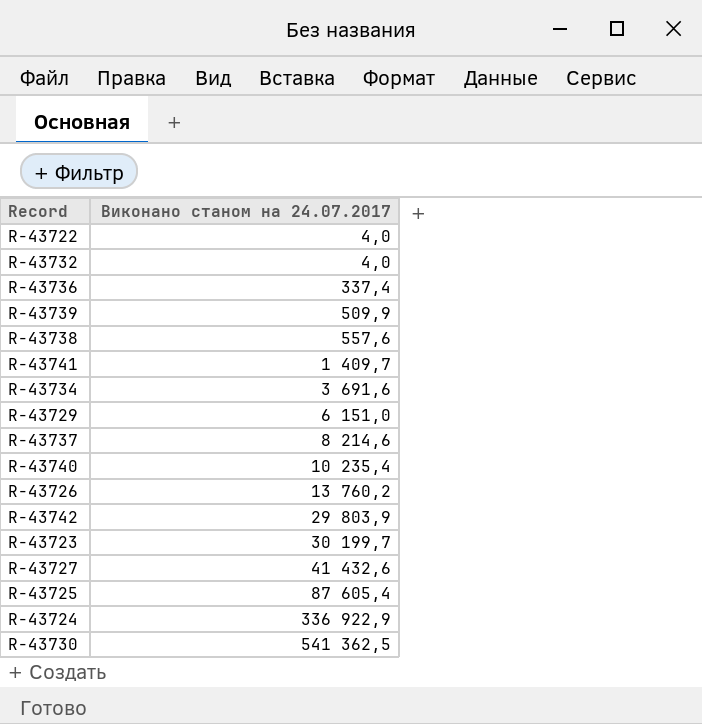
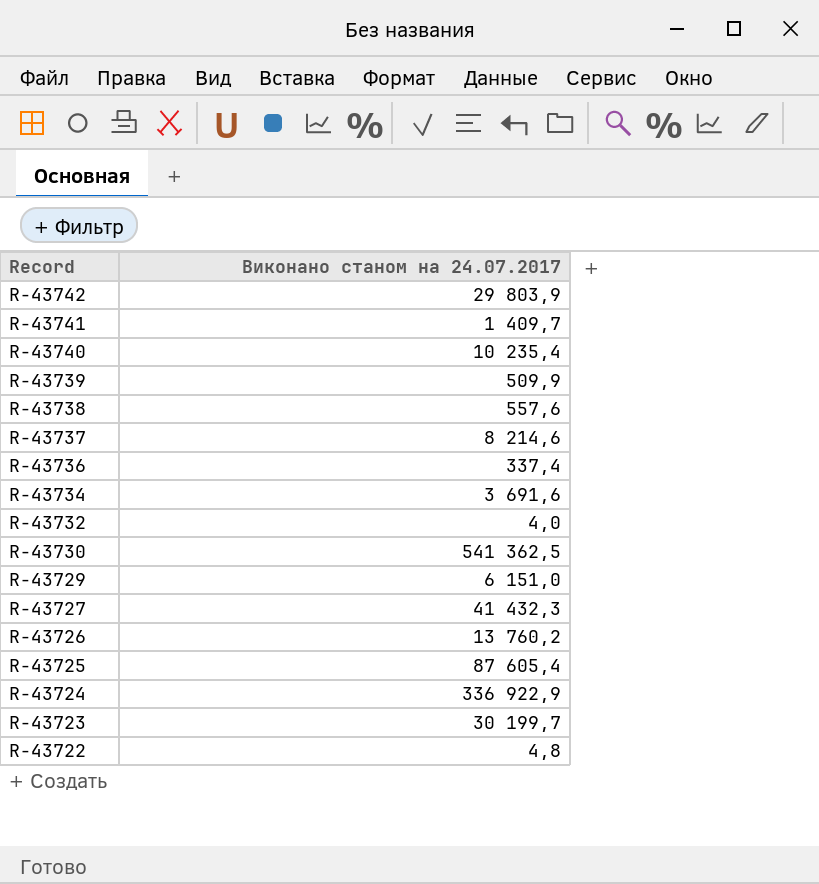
row order: Виконано станом на 24.07.2017 ascending -> Record descending
R-43727 | Виконано станом на 24.07.2017: 41 432,6 -> 41 432,3
R-43722 | Виконано станом на 24.07.2017: 4,0 -> 4,8

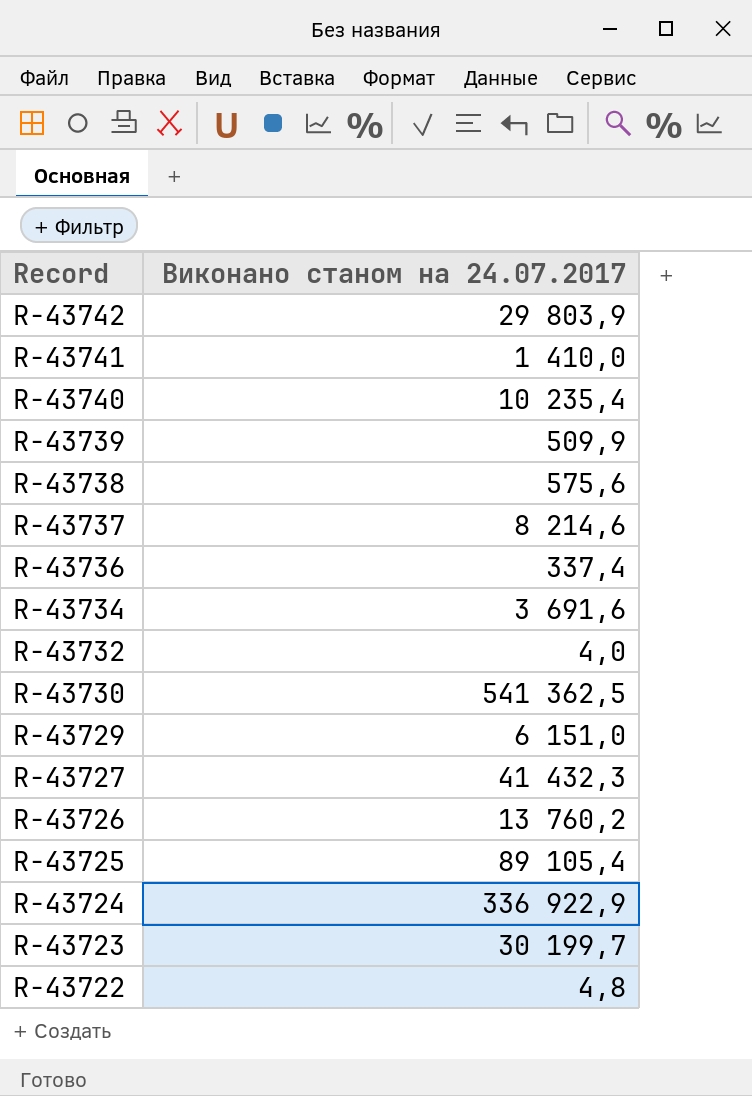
R-43741 | Виконано станом на 24.07.2017: 1 409,7 -> 1 410,0
R-43738 | Виконано станом на 24.07.2017: 557,6 -> 575,6
R-43725 | Виконано станом на 24.07.2017: 87 605,4 -> 89 105,4

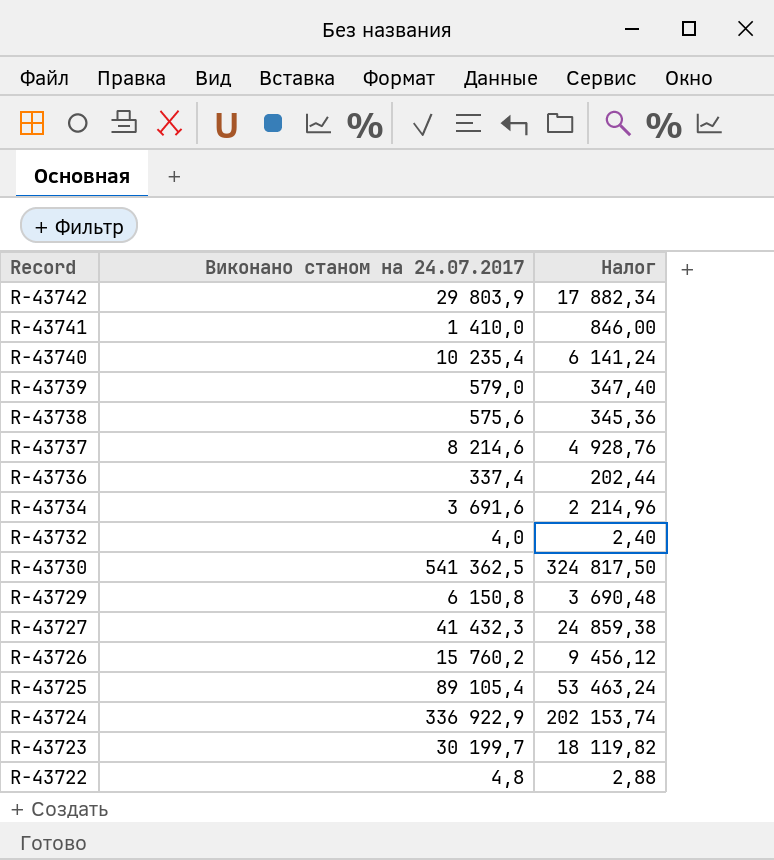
column Налог | formula: none -> [Виконано станом на 24.07.2017] * 0,6
R-43739 | Виконано станом на 24.07.2017: 509,9 -> 579,0
R-43729 | Виконано станом на 24.07.2017: 6 151,0 -> 6 150,8
R-43726 | Виконано станом на 24.07.2017: 13 760,2 -> 15 760,2

